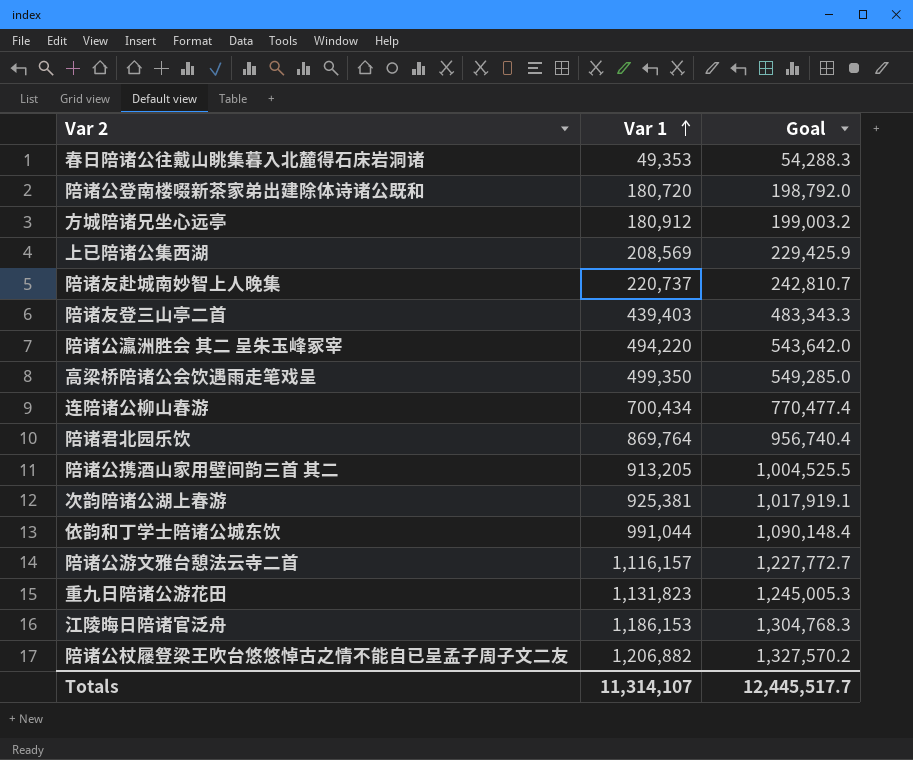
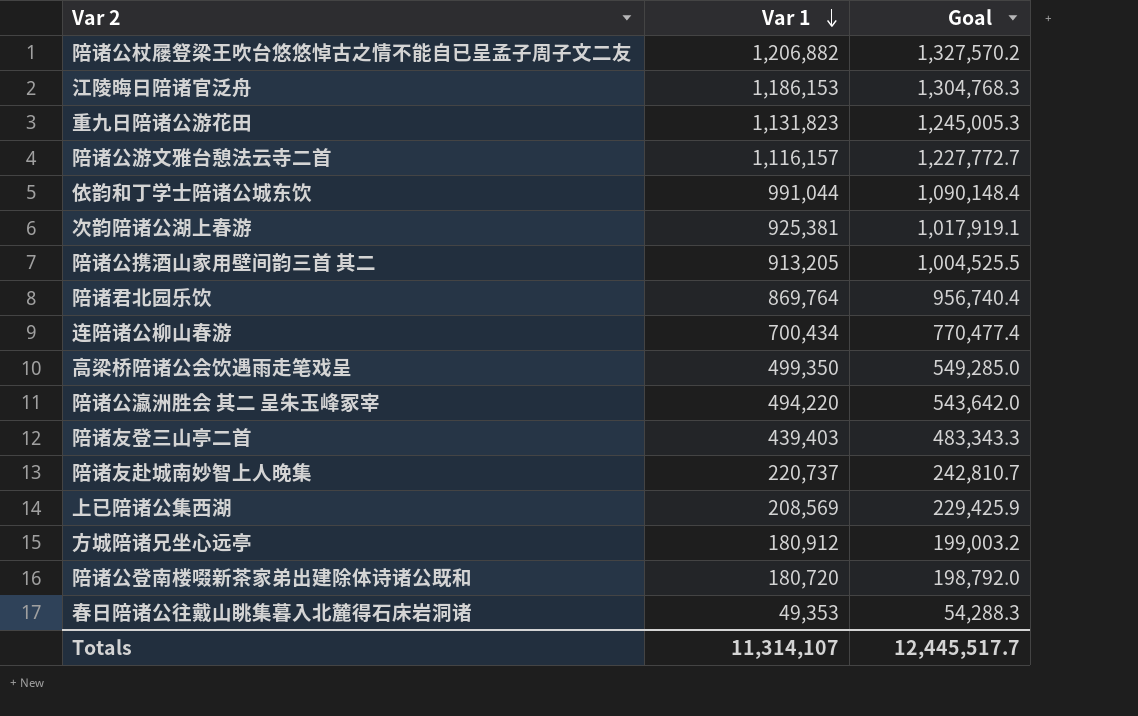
row order: Var 1 ascending -> Var 1 descending

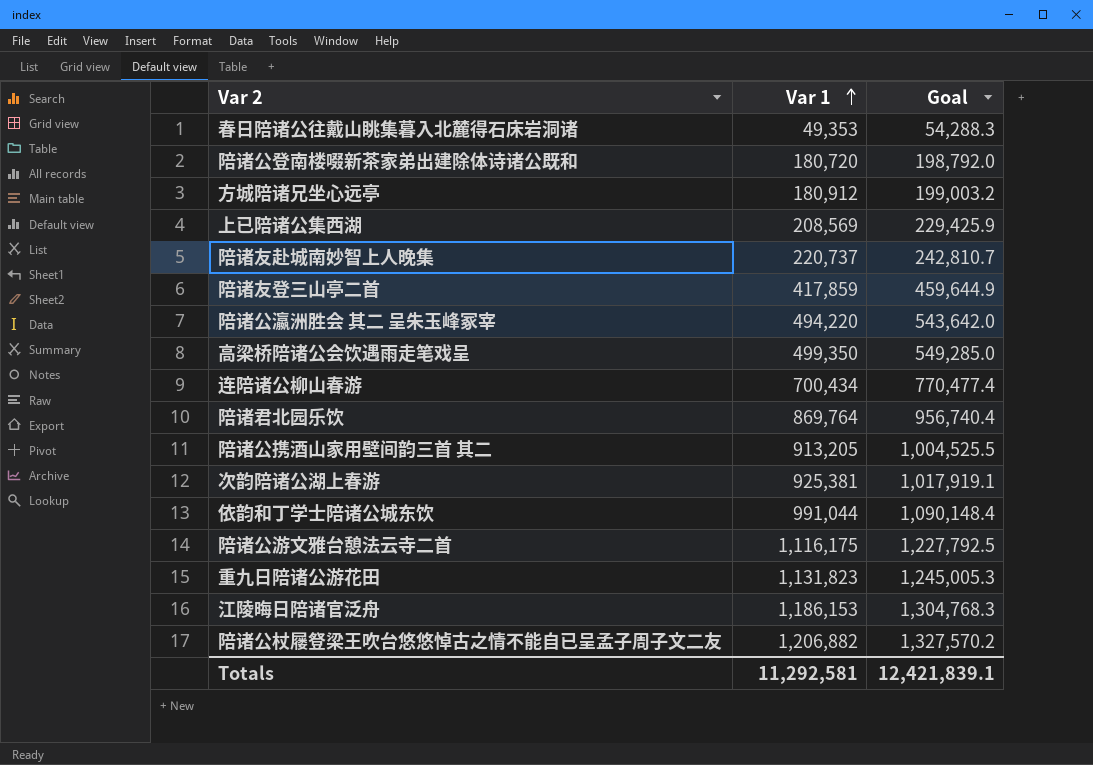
row order: Var 1 descending -> Var 1 ascending
陪诸友登三山亭二首 | Var 1: 439,403 -> 417,859
陪诸友登三山亭二首 | Goal: 483,343.3 -> 459,644.9
陪诸公游文雅台憩法云寺二首 | Var 1: 1,116,157 -> 1,116,175
陪诸公游文雅台憩法云寺二首 | Goal: 1,227,772.7 -> 1,227,792.5
Totals | Var 1: 11,314,107 -> 11,292,581
Totals | Goal: 12,445,517.7 -> 12,421,839.1

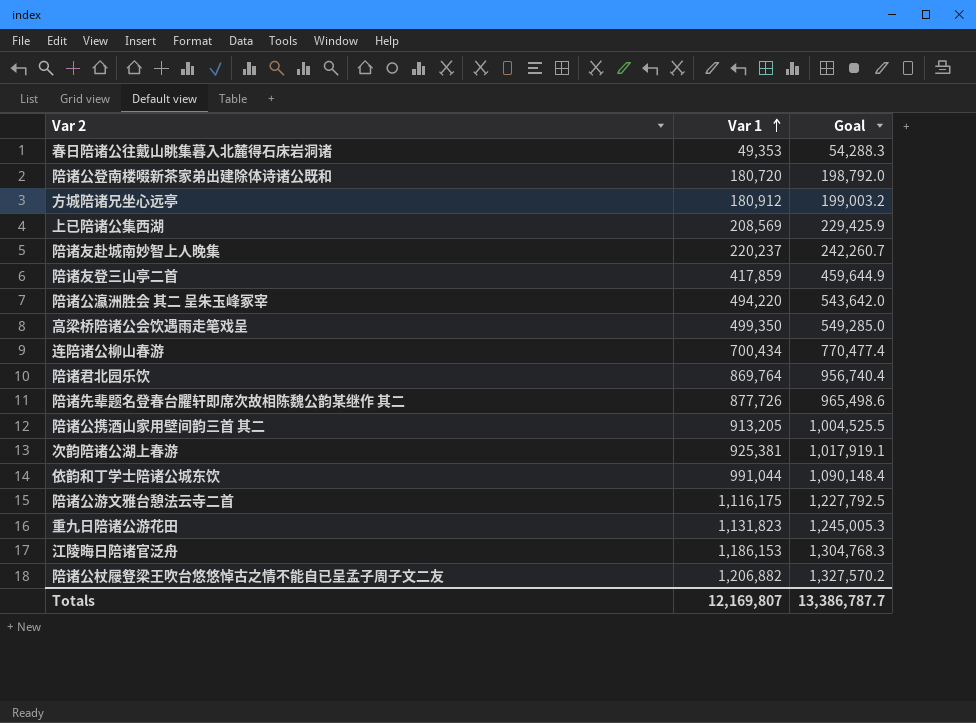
陪诸友赴城南妙智上人晚集 | Var 1: 220,737 -> 220,237
陪诸友赴城南妙智上人晚集 | Goal: 242,810.7 -> 242,260.7
row 陪诸先辈题名登春台臞轩即席次故相陈魏公韵某继作 其二: none -> 877,726 | 965,498.6
Totals | Var 1: 11,292,581 -> 12,169,807
Totals | Goal: 12,421,839.1 -> 13,386,787.7

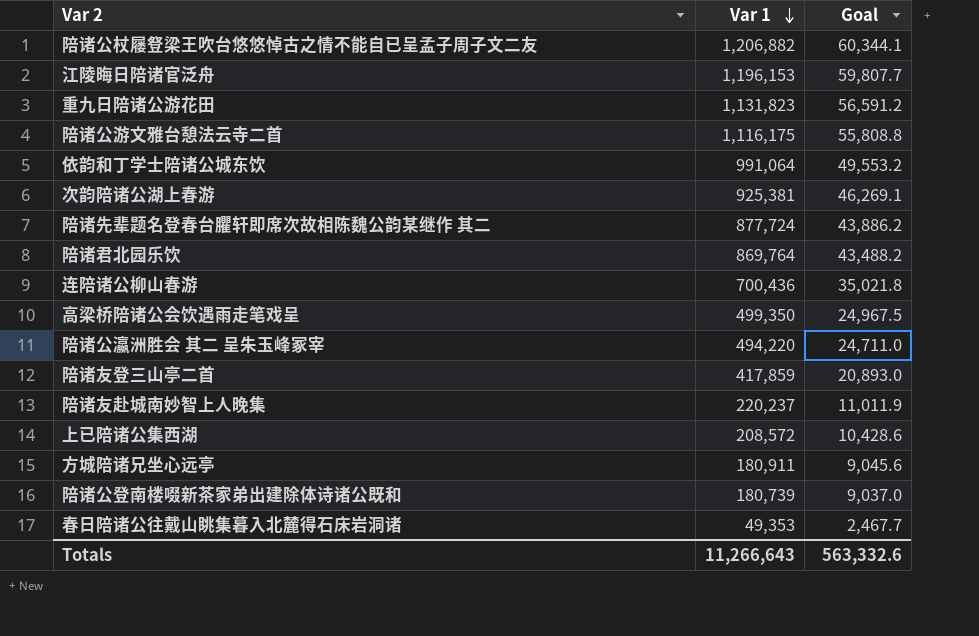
row order: Var 1 ascending -> Var 1 descending
column Goal | formula: [Var 1] * 1.1 -> [Var 1] * 0.05
row 陪诸公携酒山家用壁间韵三首 其二: 913,205 | 1,004,525.5 -> none
江陵晦日陪诸官泛舟 | Var 1: 1,186,153 -> 1,196,153
依韵和丁学士陪诸公城东饮 | Var 1: 991,044 -> 991,064
陪诸先辈题名登春台臞轩即席次故相陈魏公韵某继作 其二 | Var 1: 877,726 -> 877,724
连陪诸公柳山春游 | Var 1: 700,434 -> 700,436
上已陪诸公集西湖 | Var 1: 208,569 -> 208,572
方城陪诸兄坐心远亭 | Var 1: 180,912 -> 180,911
陪诸公登南楼啜新茶家弟出建除体诗诸公既和 | Var 1: 180,720 -> 180,739
Totals | Var 1: 12,169,807 -> 11,266,643
Totals | Goal: 13,386,787.7 -> 563,332.6

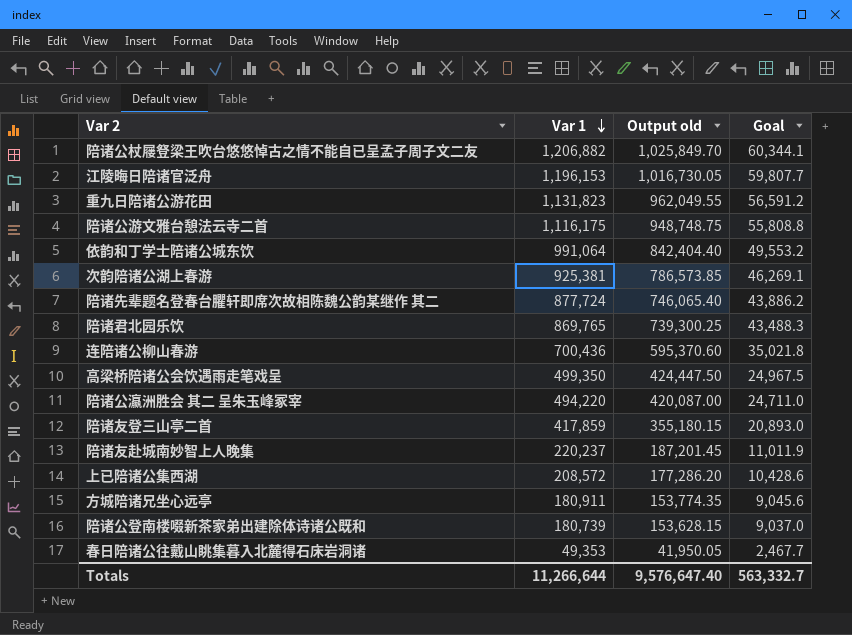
column Output old | formula: none -> [Var 1] * 0.85
陪诸君北园乐饮 | Var 1: 869,764 -> 869,765
陪诸君北园乐饮 | Goal: 43,488.2 -> 43,488.3
Totals | Var 1: 11,266,643 -> 11,266,644
Totals | Goal: 563,332.6 -> 563,332.7

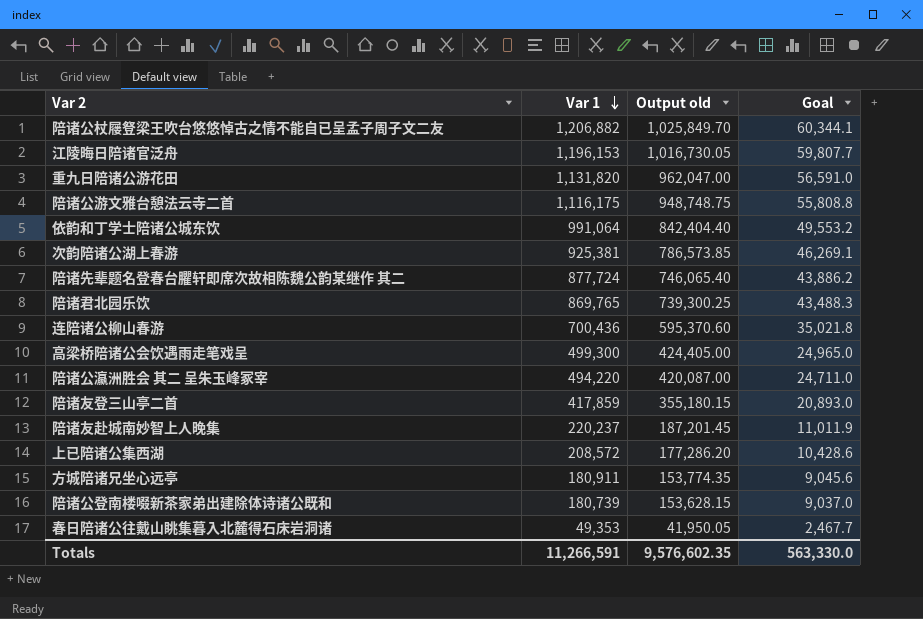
重九日陪诸公游花田 | Var 1: 1,131,823 -> 1,131,820
重九日陪诸公游花田 | Output old: 962,049.55 -> 962,047.00
重九日陪诸公游花田 | Goal: 56,591.2 -> 56,591.0
高梁桥陪诸公会饮遇雨走笔戏呈 | Var 1: 499,350 -> 499,300
高梁桥陪诸公会饮遇雨走笔戏呈 | Output old: 424,447.50 -> 424,405.00
高梁桥陪诸公会饮遇雨走笔戏呈 | Goal: 24,967.5 -> 24,965.0
Totals | Var 1: 11,266,644 -> 11,266,591
Totals | Output old: 9,576,647.40 -> 9,576,602.35
Totals | Goal: 563,332.7 -> 563,330.0

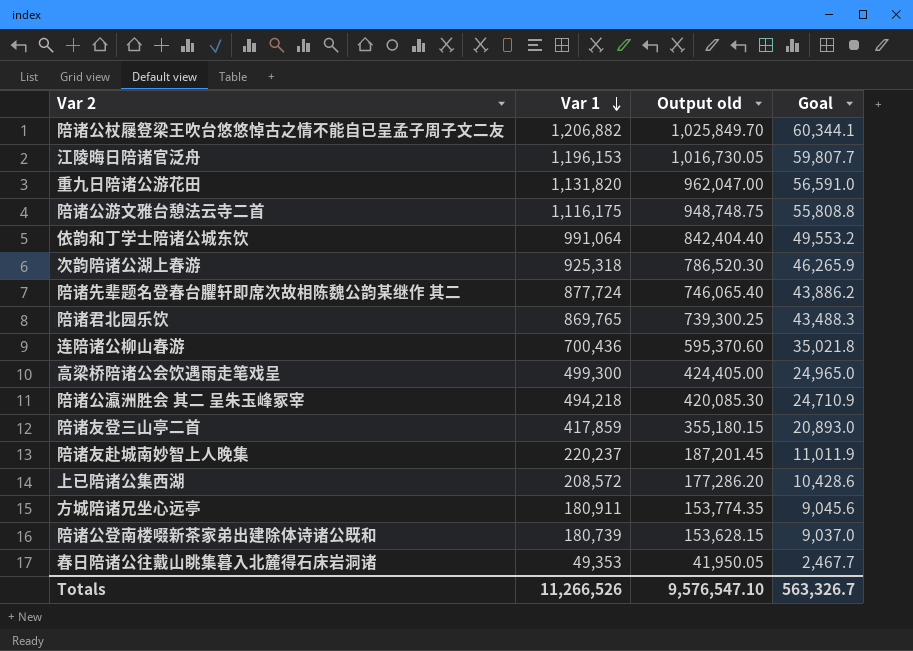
次韵陪诸公湖上春游 | Var 1: 925,381 -> 925,318
次韵陪诸公湖上春游 | Output old: 786,573.85 -> 786,520.30
次韵陪诸公湖上春游 | Goal: 46,269.1 -> 46,265.9
陪诸公瀛洲胜会 其二 呈朱玉峰冢宰 | Var 1: 494,220 -> 494,218
陪诸公瀛洲胜会 其二 呈朱玉峰冢宰 | Output old: 420,087.00 -> 420,085.30
陪诸公瀛洲胜会 其二 呈朱玉峰冢宰 | Goal: 24,711.0 -> 24,710.9
Totals | Var 1: 11,266,591 -> 11,266,526
Totals | Output old: 9,576,602.35 -> 9,576,547.10
Totals | Goal: 563,330.0 -> 563,326.7

